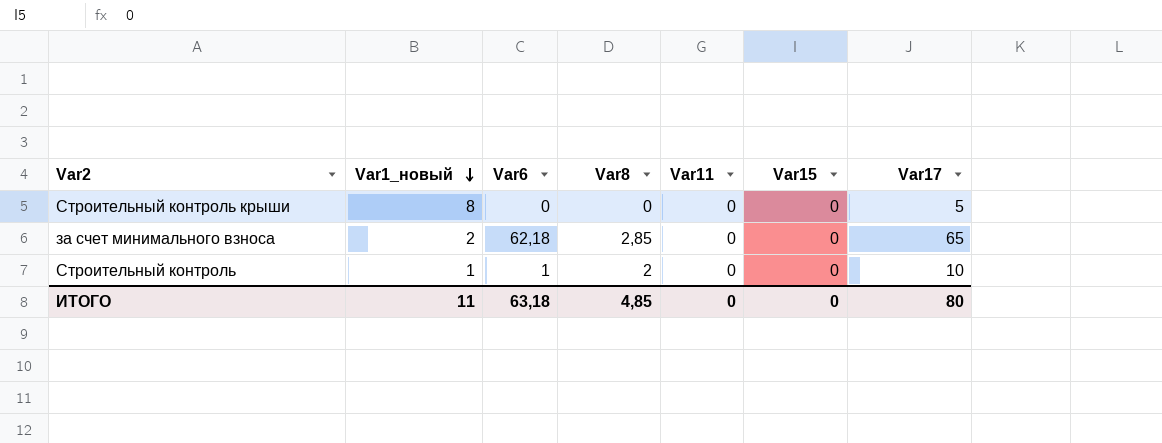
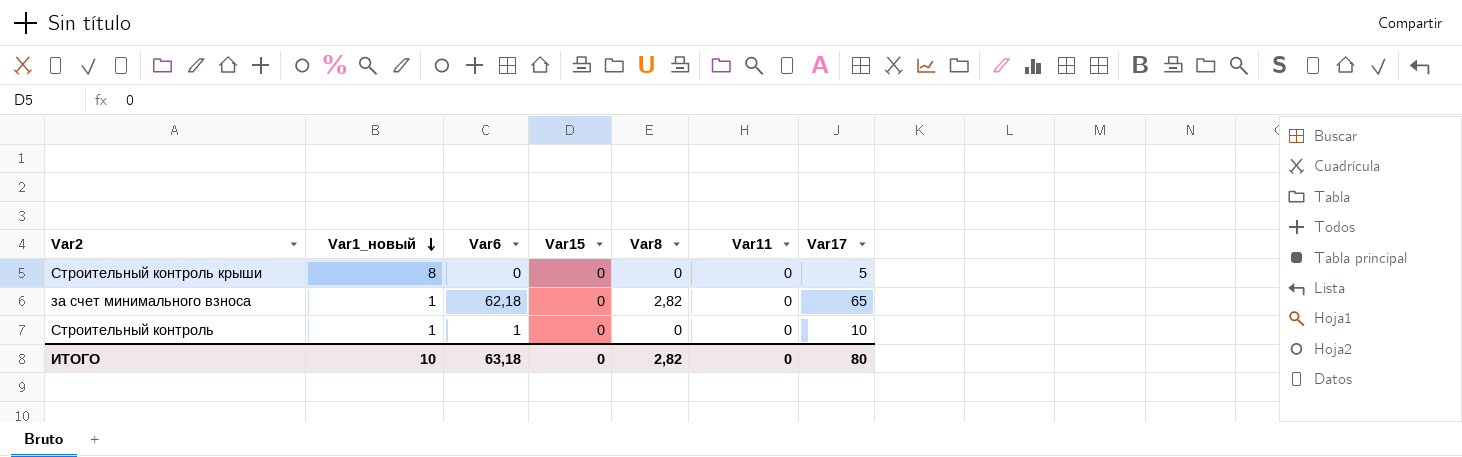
column Var15 | position: 6 -> 4
за счет минимального взноса | Var1_новый: 2 -> 1
за счет минимального взноса | Var8: 2,85 -> 2,82
Строительный контроль | Var8: 2 -> 0
ИТОГО | Var1_новый: 11 -> 10
ИТОГО | Var8: 4,85 -> 2,82

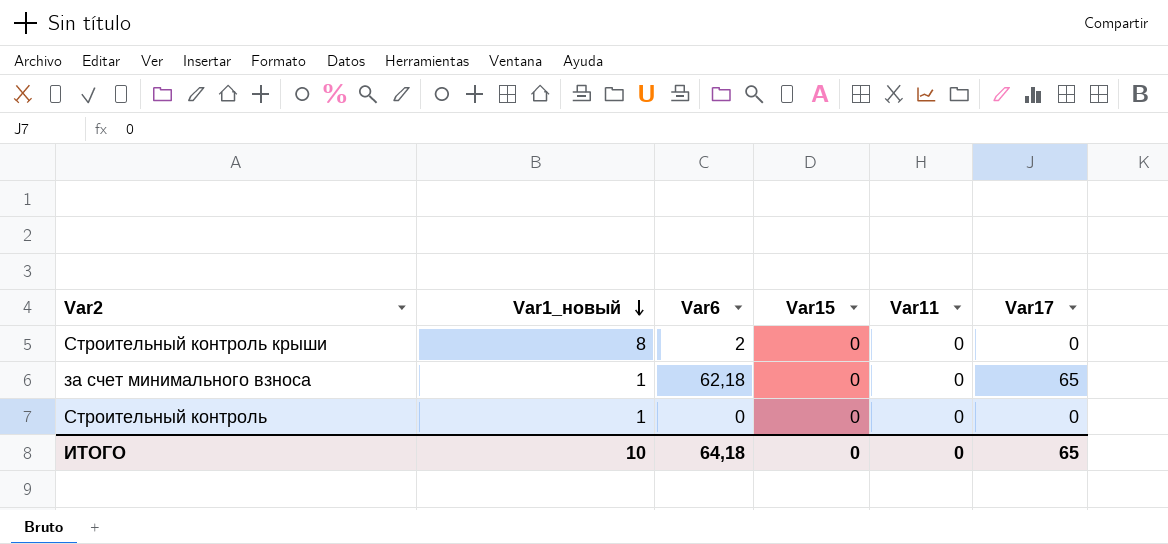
column Var8 | position: 5 -> none
Строительный контроль крыши | Var6: 0 -> 2
Строительный контроль крыши | Var17: 5 -> 0
Строительный контроль | Var6: 1 -> 0
Строительный контроль | Var17: 10 -> 0
ИТОГО | Var6: 63,18 -> 64,18
ИТОГО | Var17: 80 -> 65

